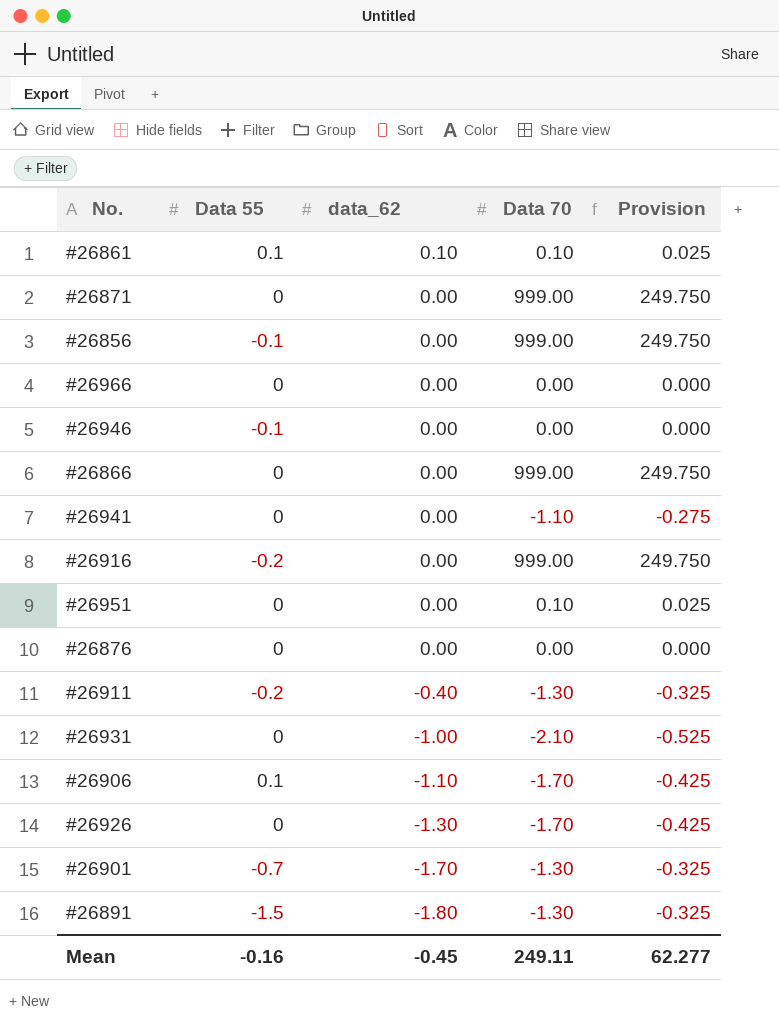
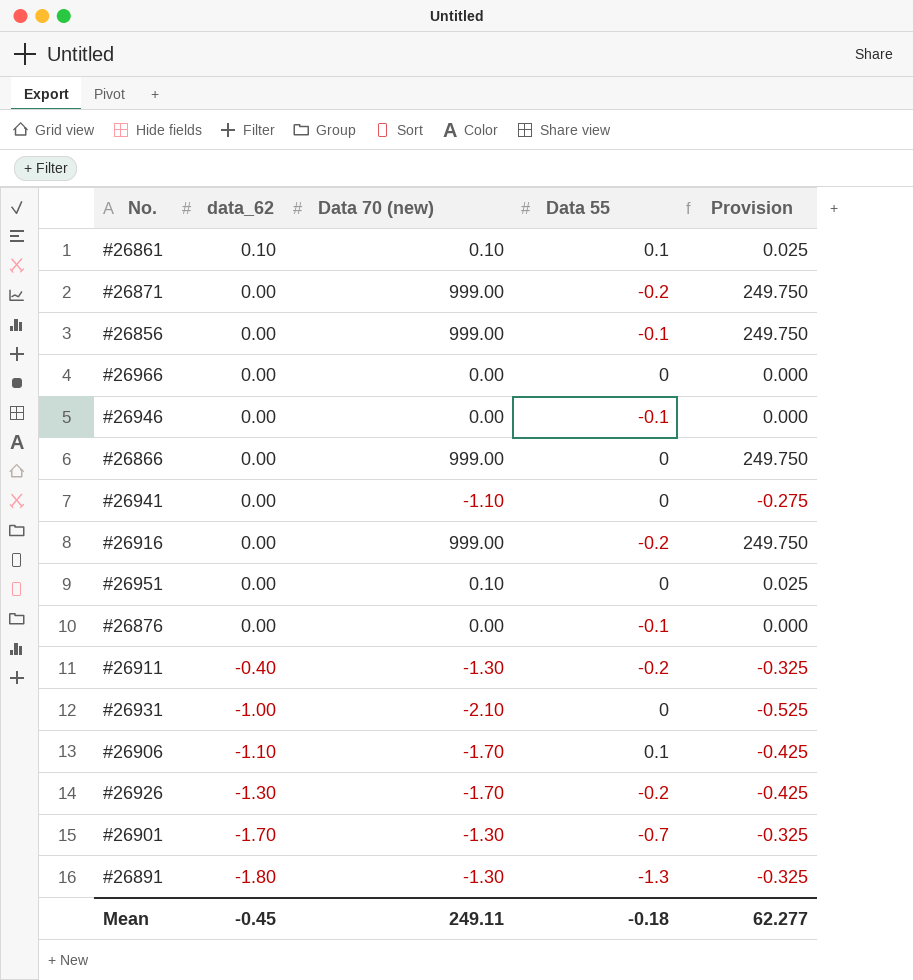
column name: Data 70 -> Data 70 (new)
column Data 55 | position: 2 -> 4
#26871 | Data 55: 0 -> -0.2
#26876 | Data 55: 0 -> -0.1
#26926 | Data 55: 0 -> -0.2
#26891 | Data 55: -1.5 -> -1.3
Mean | Data 55: -0.16 -> -0.18

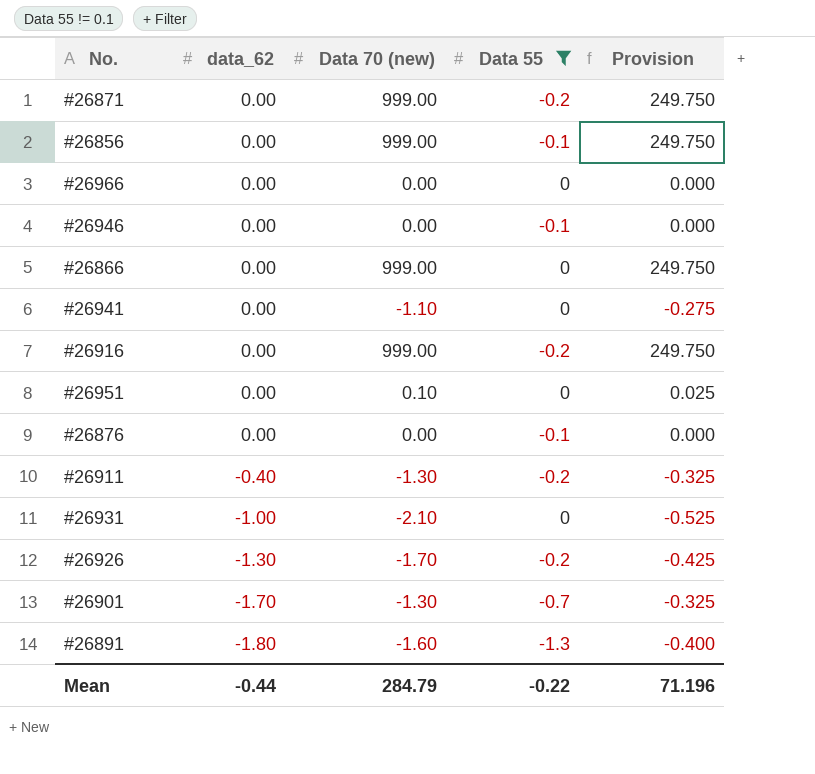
filter: none -> Data 55 != 0.1
#26891 | Data 70 (new): -1.30 -> -1.60
#26891 | Provision: -0.325 -> -0.400
Mean | data_62: -0.45 -> -0.44
Mean | Data 70 (new): 249.11 -> 284.79
Mean | Data 55: -0.18 -> -0.22
Mean | Provision: 62.277 -> 71.196

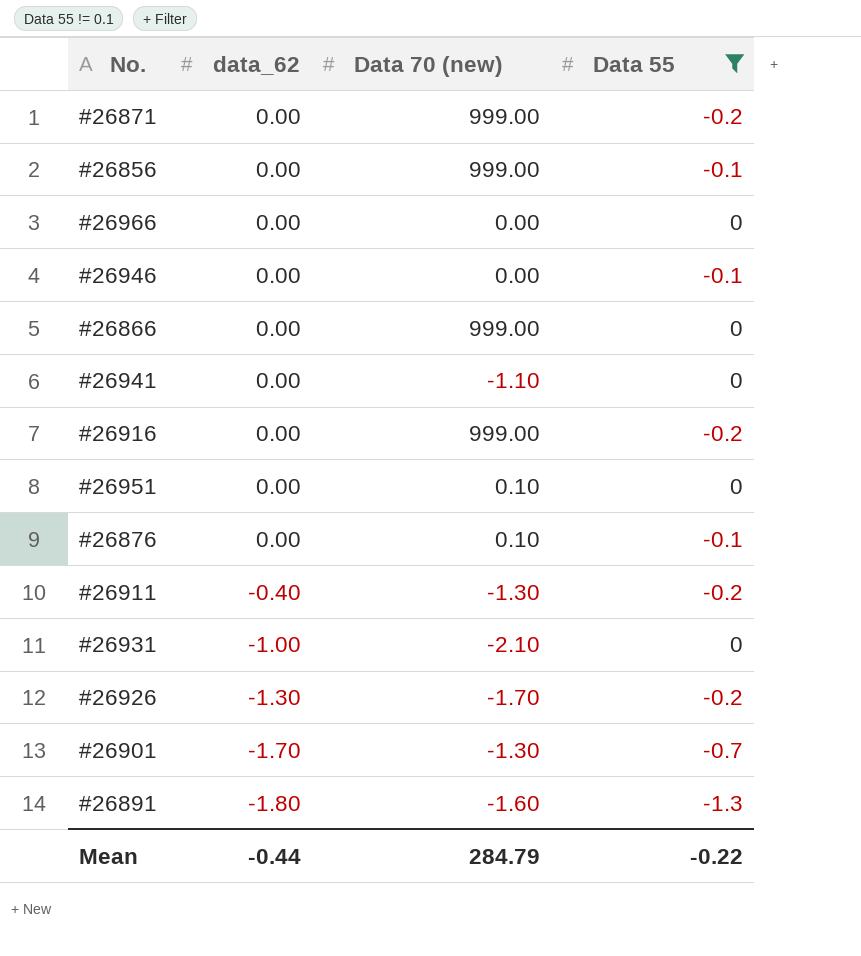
column Provision | formula: [Data 70 (new)] * 0.25 -> none
#26876 | Data 70 (new): 0.00 -> 0.10

